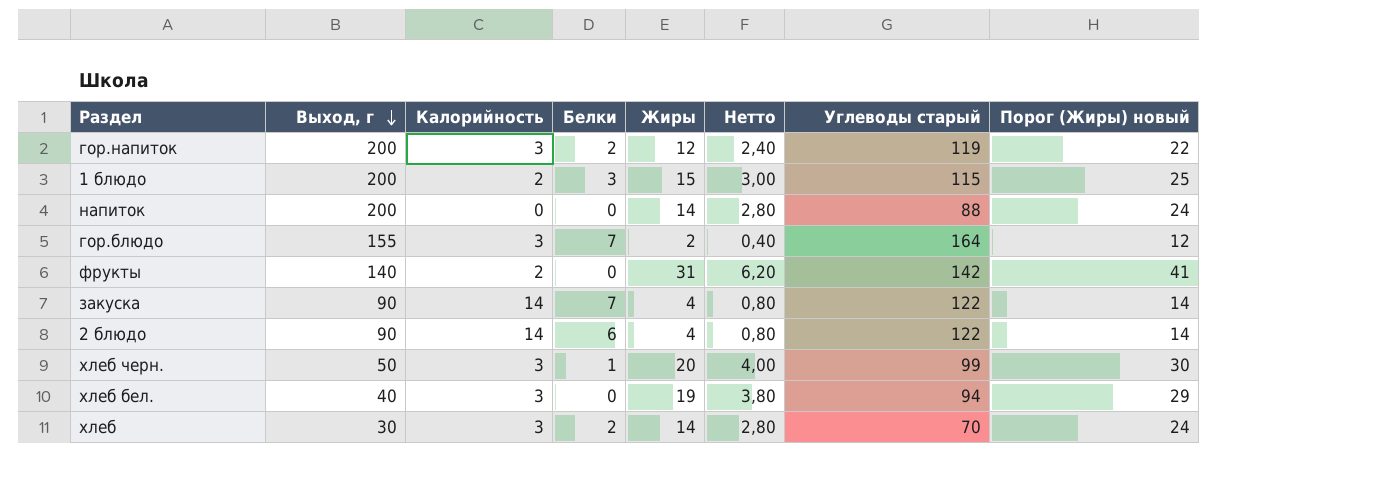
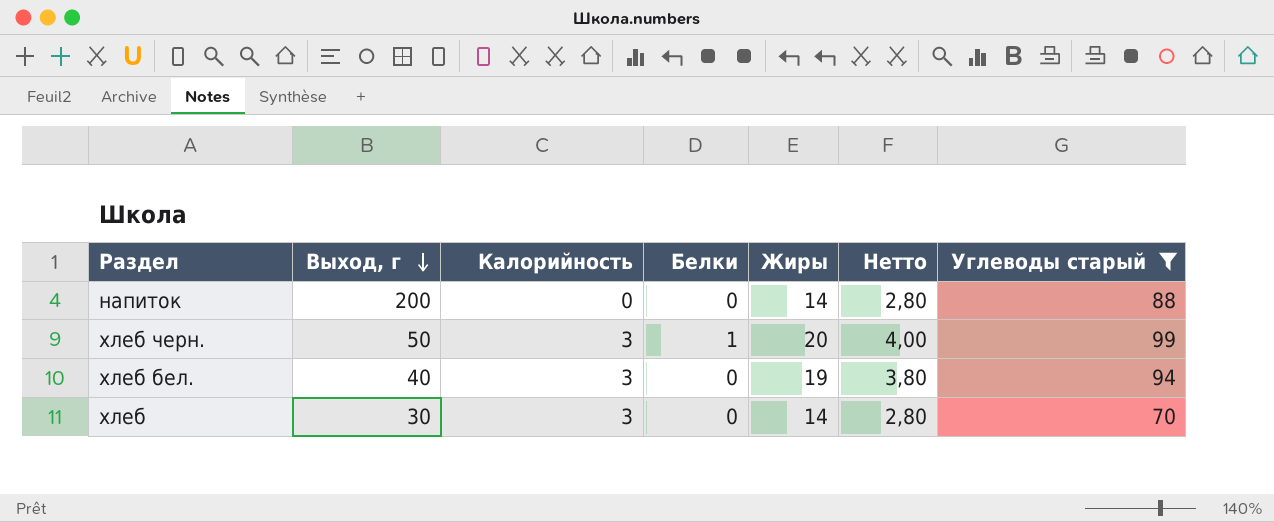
filter: none -> Углеводы старый <= 99
column Порог (Жиры) новый | formula: [Жиры] + 10 -> none
хлеб | Белки: 2 -> 0

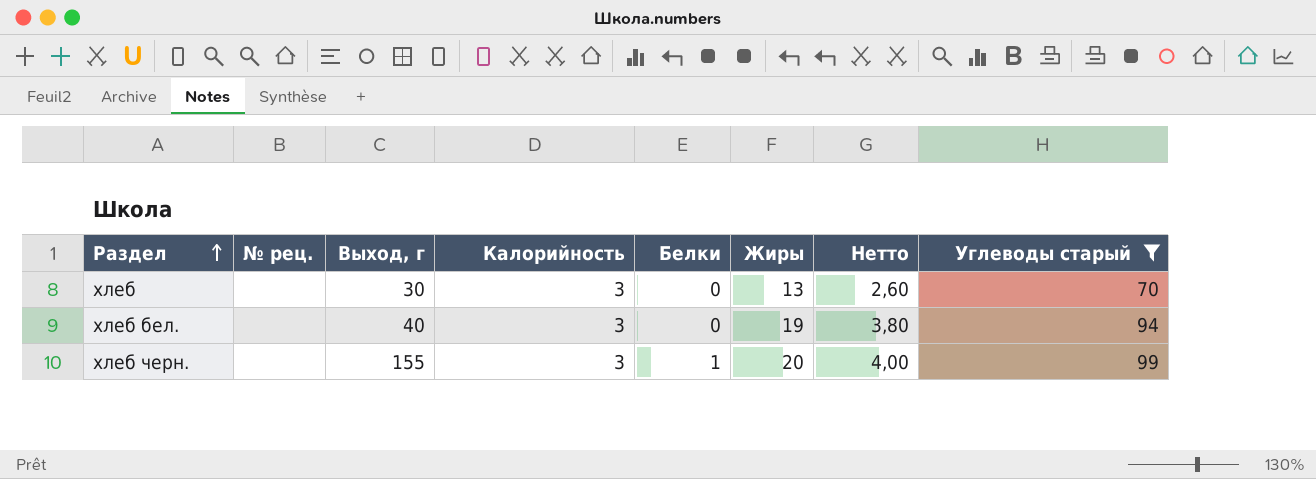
row order: Выход, г descending -> Раздел ascending
column № рец. | position: none -> 2
row напиток: 200 | 0 | 0 | 14 | 2,80 | 88 -> none
хлеб | Жиры: 14 -> 13
хлеб | Нетто: 2,80 -> 2,60
хлеб черн. | Выход, г: 50 -> 155

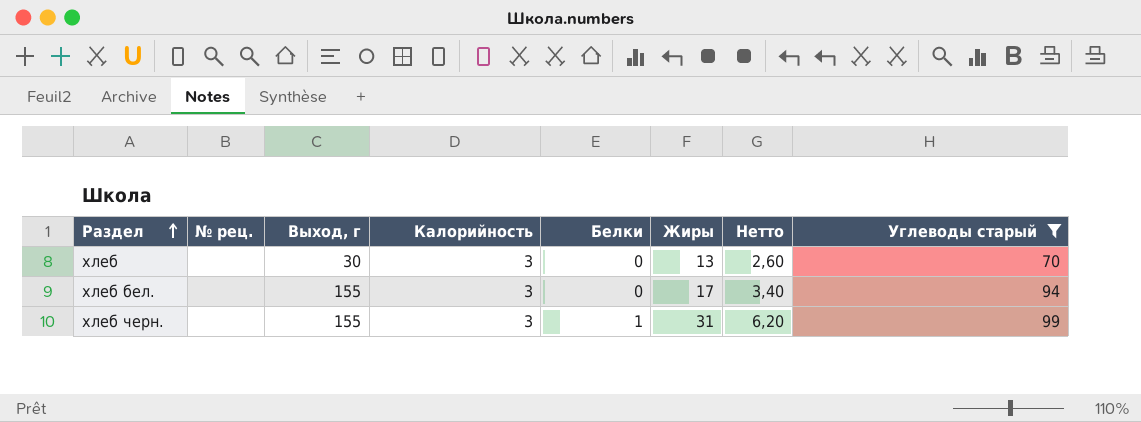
хлеб бел. | Выход, г: 40 -> 155
хлеб бел. | Жиры: 19 -> 17
хлеб бел. | Нетто: 3,80 -> 3,40
хлеб черн. | Жиры: 20 -> 31
хлеб черн. | Нетто: 4,00 -> 6,20

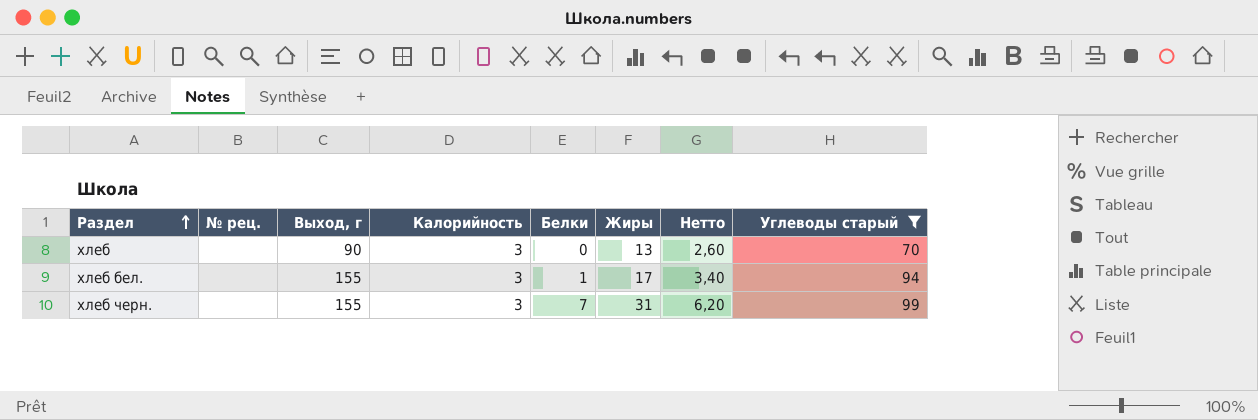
хлеб | Выход, г: 30 -> 90
хлеб бел. | Белки: 0 -> 1
хлеб черн. | Белки: 1 -> 7

